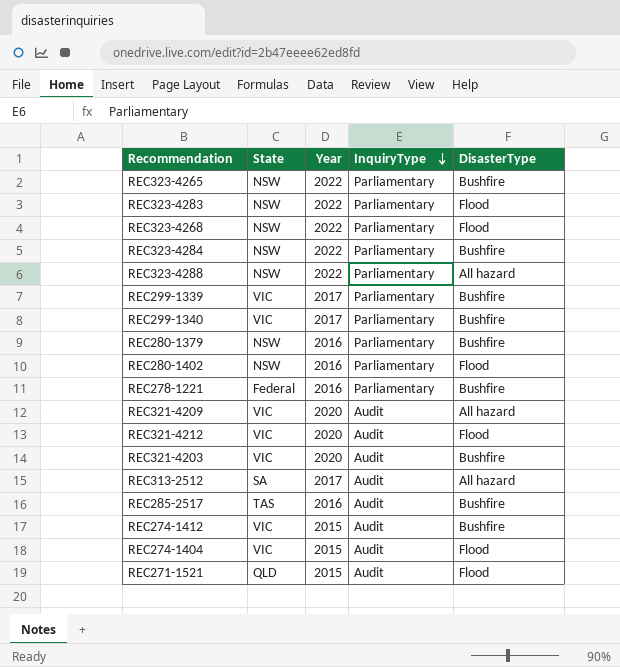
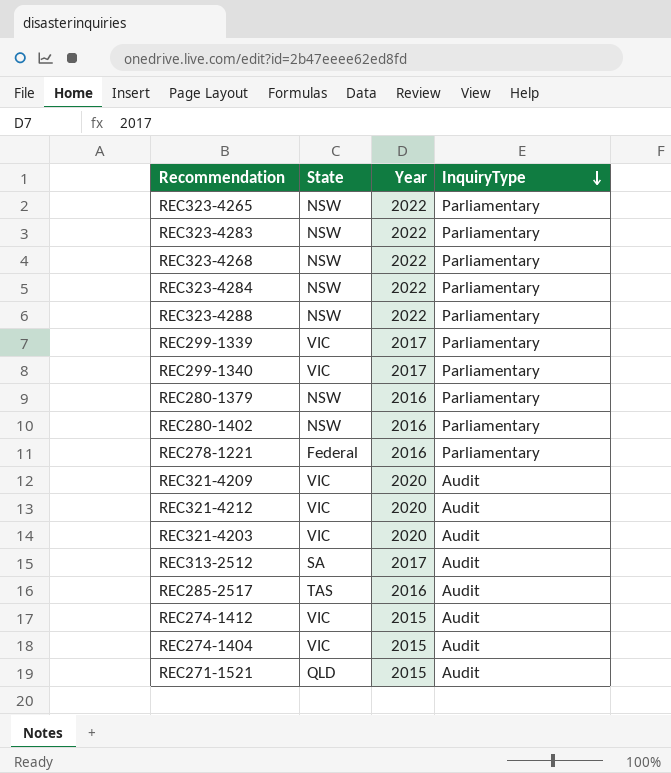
column DisasterType | position: 5 -> none

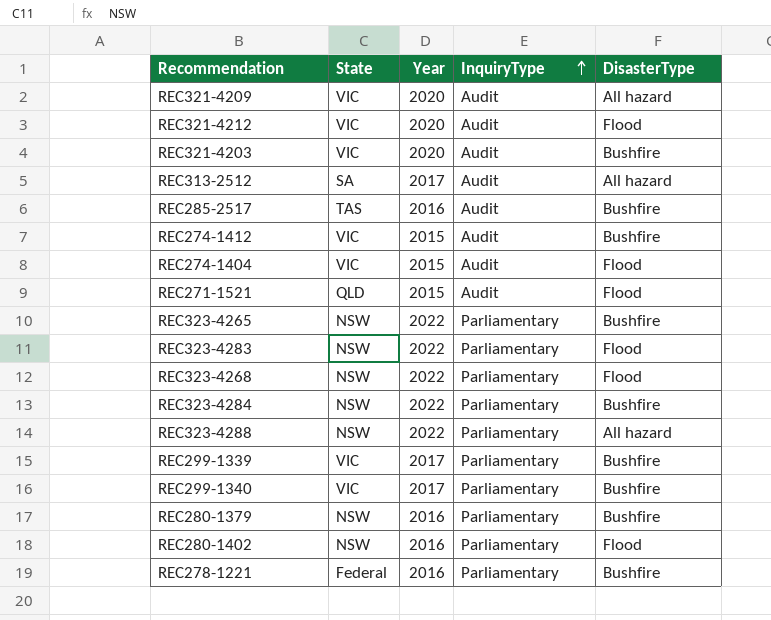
row order: InquiryType descending -> InquiryType ascending
column DisasterType | position: none -> 5

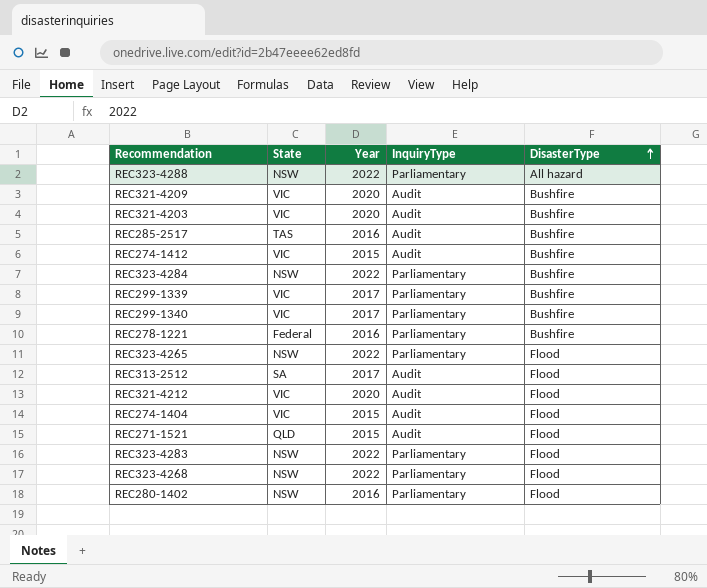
row order: InquiryType ascending -> DisasterType ascending
row REC280-1379: NSW | 2016 | Parliamentary | Bushfire -> none
REC321-4209 | DisasterType: All hazard -> Bushfire
REC323-4265 | DisasterType: Bushfire -> Flood
REC313-2512 | DisasterType: All hazard -> Flood

